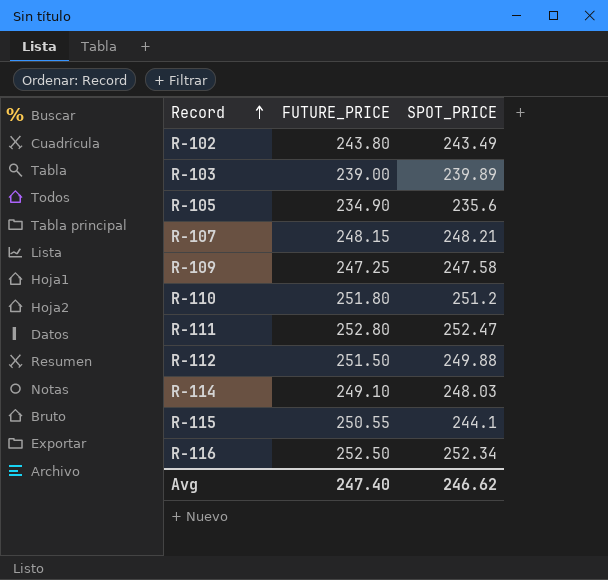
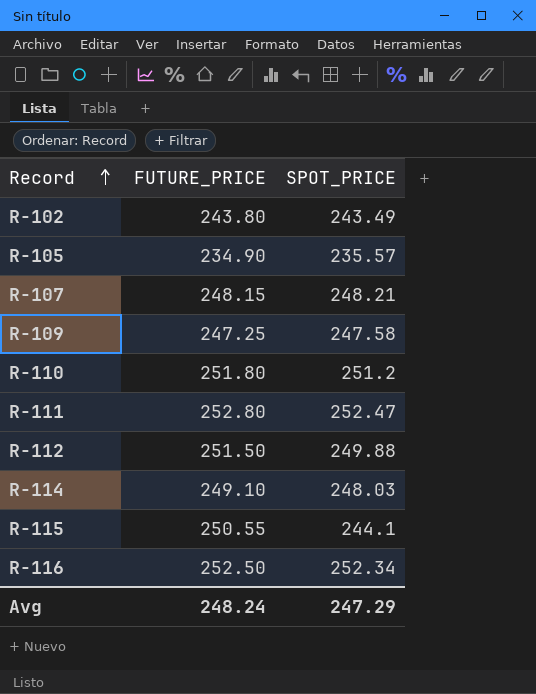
row R-103: 239.00 | 239.89 -> none
R-105 | SPOT_PRICE: 235.6 -> 235.57
Avg | FUTURE_PRICE: 247.40 -> 248.24
Avg | SPOT_PRICE: 246.62 -> 247.29

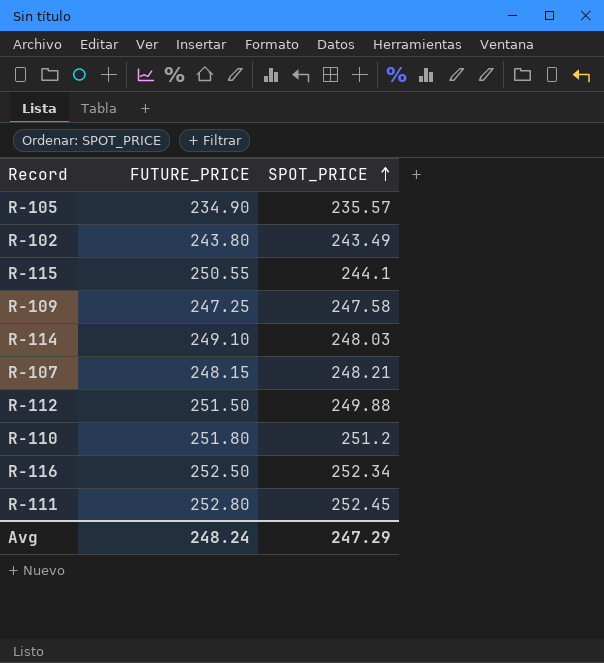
row order: Record ascending -> SPOT_PRICE ascending
R-111 | SPOT_PRICE: 252.47 -> 252.45

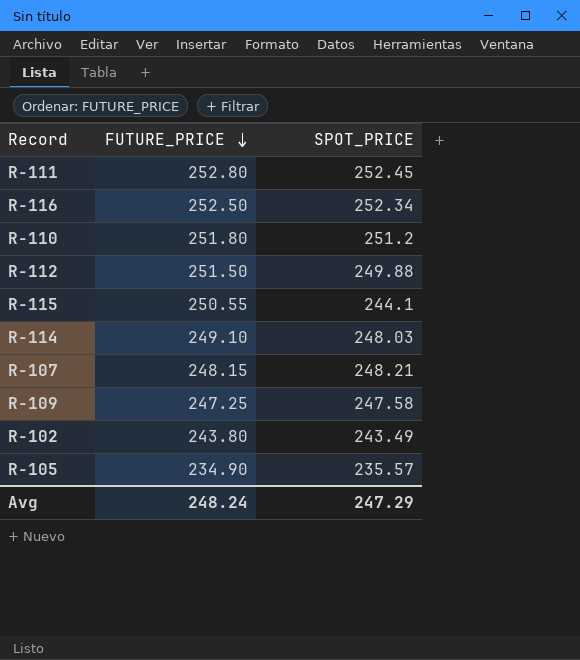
row order: SPOT_PRICE ascending -> FUTURE_PRICE descending

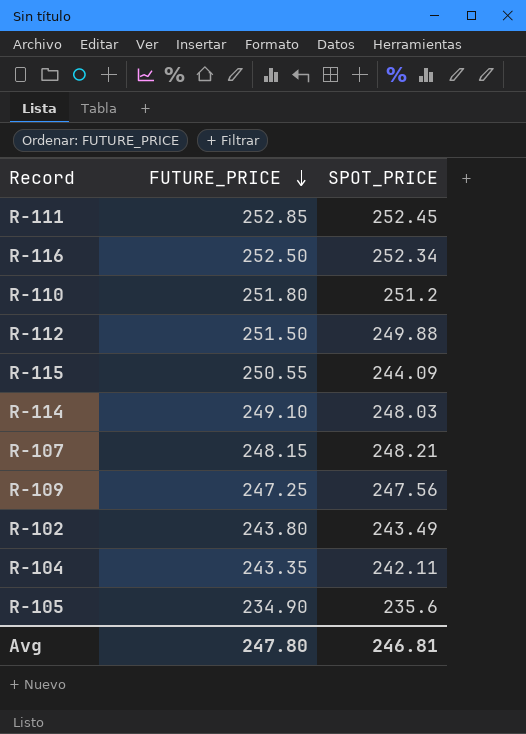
R-111 | FUTURE_PRICE: 252.80 -> 252.85
R-115 | SPOT_PRICE: 244.1 -> 244.09
R-109 | SPOT_PRICE: 247.58 -> 247.56
row R-104: none -> 243.35 | 242.11
R-105 | SPOT_PRICE: 235.57 -> 235.6
Avg | FUTURE_PRICE: 248.24 -> 247.80
Avg | SPOT_PRICE: 247.29 -> 246.81

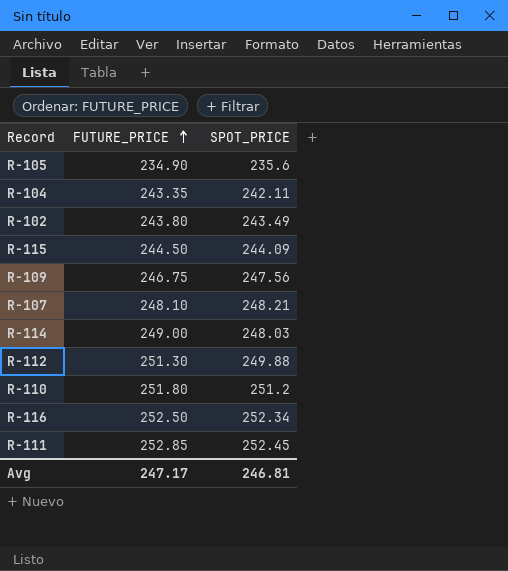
row order: FUTURE_PRICE descending -> FUTURE_PRICE ascending
R-115 | FUTURE_PRICE: 250.55 -> 244.50
R-109 | FUTURE_PRICE: 247.25 -> 246.75
R-107 | FUTURE_PRICE: 248.15 -> 248.10
R-114 | FUTURE_PRICE: 249.10 -> 249.00
R-112 | FUTURE_PRICE: 251.50 -> 251.30
Avg | FUTURE_PRICE: 247.80 -> 247.17

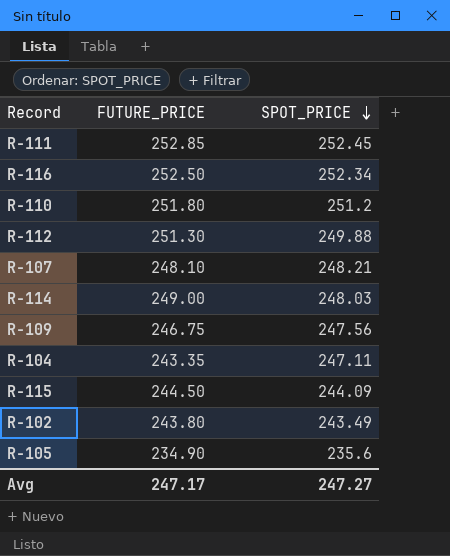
row order: FUTURE_PRICE ascending -> SPOT_PRICE descending
R-104 | SPOT_PRICE: 242.11 -> 247.11
Avg | SPOT_PRICE: 246.81 -> 247.27

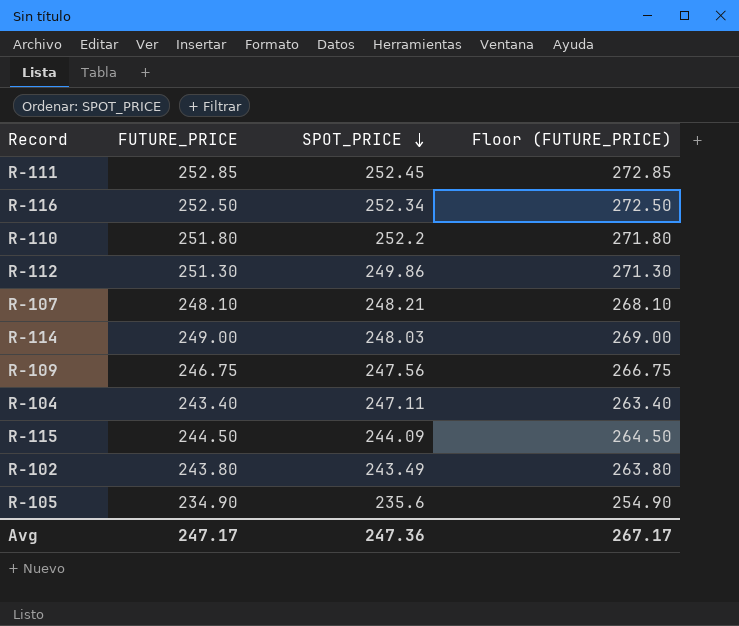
column Floor (FUTURE_PRICE) | formula: none -> [FUTURE_PRICE] + 20
R-110 | SPOT_PRICE: 251.2 -> 252.2
R-112 | SPOT_PRICE: 249.88 -> 249.86
R-104 | FUTURE_PRICE: 243.35 -> 243.40
Avg | SPOT_PRICE: 247.27 -> 247.36

